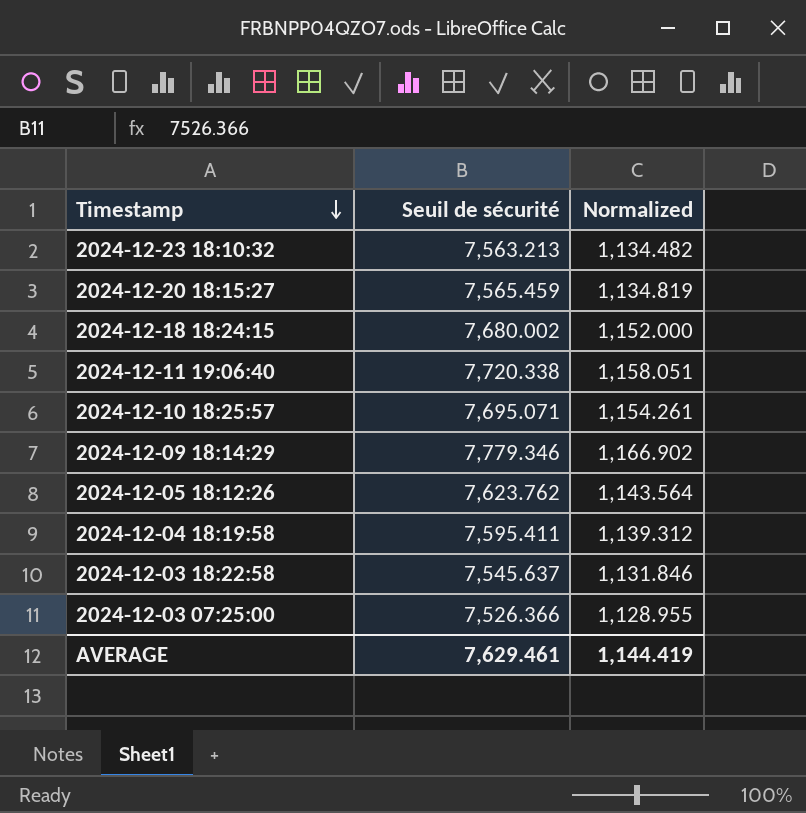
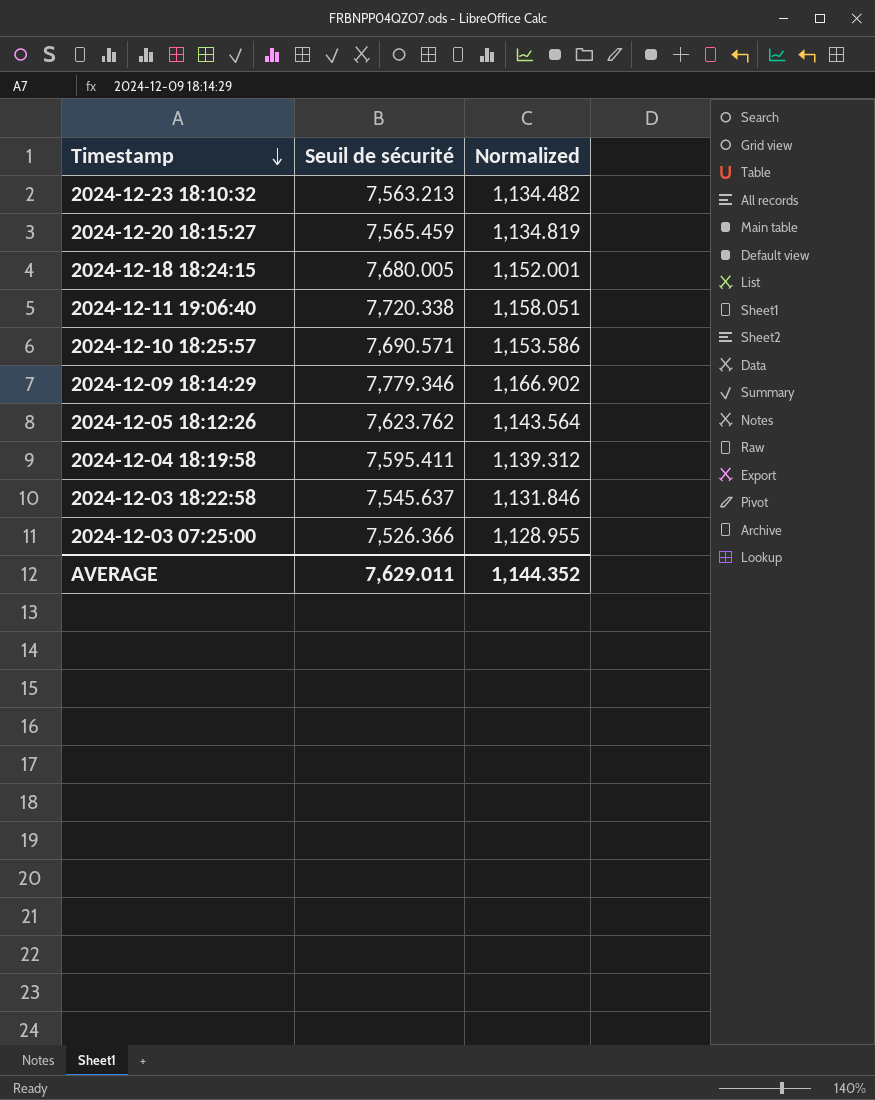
2024-12-18 18:24:15 | Seuil de sécurité: 7,680.002 -> 7,680.005
2024-12-18 18:24:15 | Normalized: 1,152.000 -> 1,152.001
2024-12-10 18:25:57 | Seuil de sécurité: 7,695.071 -> 7,690.571
2024-12-10 18:25:57 | Normalized: 1,154.261 -> 1,153.586
AVERAGE | Seuil de sécurité: 7,629.461 -> 7,629.011
AVERAGE | Normalized: 1,144.419 -> 1,144.352

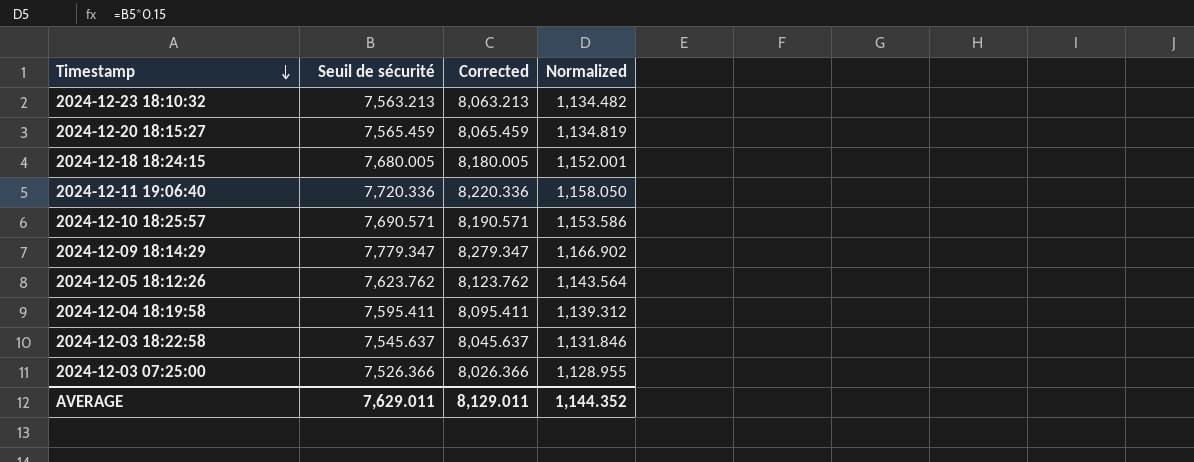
column Corrected | formula: none -> [Seuil de sécurité] + 500
2024-12-11 19:06:40 | Seuil de sécurité: 7,720.338 -> 7,720.336
2024-12-11 19:06:40 | Normalized: 1,158.051 -> 1,158.050
2024-12-09 18:14:29 | Seuil de sécurité: 7,779.346 -> 7,779.347

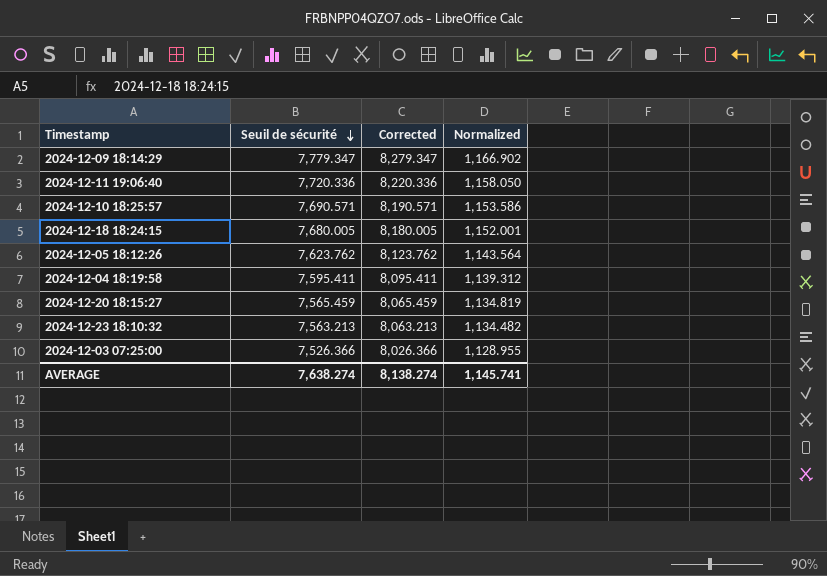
row order: Timestamp descending -> Seuil de sécurité descending
row 2024-12-03 18:22:58: 7,545.637 | 8,045.637 | 1,131.846 -> none
AVERAGE | Seuil de sécurité: 7,629.011 -> 7,638.274
AVERAGE | Corrected: 8,129.011 -> 8,138.274
AVERAGE | Normalized: 1,144.352 -> 1,145.741

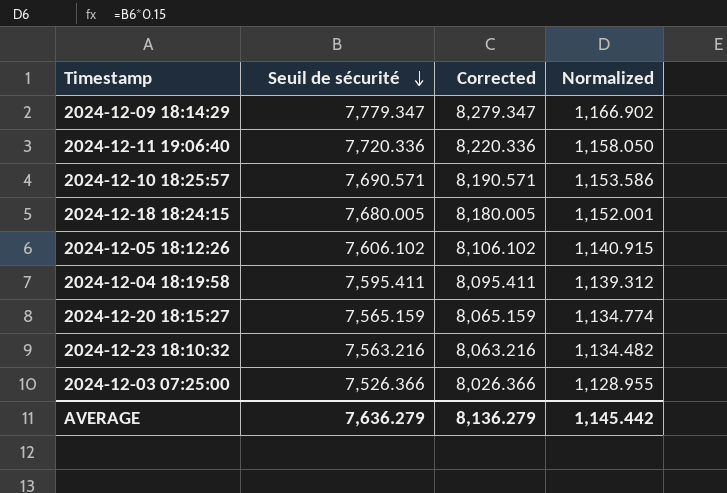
2024-12-05 18:12:26 | Seuil de sécurité: 7,623.762 -> 7,606.102
2024-12-05 18:12:26 | Corrected: 8,123.762 -> 8,106.102
2024-12-05 18:12:26 | Normalized: 1,143.564 -> 1,140.915
2024-12-20 18:15:27 | Seuil de sécurité: 7,565.459 -> 7,565.159
2024-12-20 18:15:27 | Corrected: 8,065.459 -> 8,065.159
2024-12-20 18:15:27 | Normalized: 1,134.819 -> 1,134.774
2024-12-23 18:10:32 | Seuil de sécurité: 7,563.213 -> 7,563.216
2024-12-23 18:10:32 | Corrected: 8,063.213 -> 8,063.216
AVERAGE | Seuil de sécurité: 7,638.274 -> 7,636.279
AVERAGE | Corrected: 8,138.274 -> 8,136.279
AVERAGE | Normalized: 1,145.741 -> 1,145.442

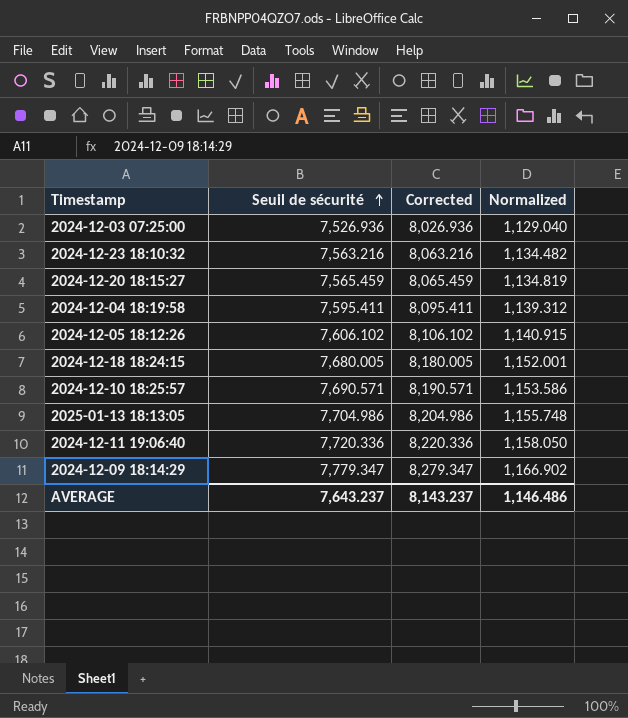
row order: Seuil de sécurité descending -> Seuil de sécurité ascending
2024-12-03 07:25:00 | Seuil de sécurité: 7,526.366 -> 7,526.936
2024-12-03 07:25:00 | Corrected: 8,026.366 -> 8,026.936
2024-12-03 07:25:00 | Normalized: 1,128.955 -> 1,129.040
2024-12-20 18:15:27 | Seuil de sécurité: 7,565.159 -> 7,565.459
2024-12-20 18:15:27 | Corrected: 8,065.159 -> 8,065.459
2024-12-20 18:15:27 | Normalized: 1,134.774 -> 1,134.819
row 2025-01-13 18:13:05: none -> 7,704.986 | 8,204.986 | 1,155.748
AVERAGE | Seuil de sécurité: 7,636.279 -> 7,643.237
AVERAGE | Corrected: 8,136.279 -> 8,143.237
AVERAGE | Normalized: 1,145.442 -> 1,146.486

